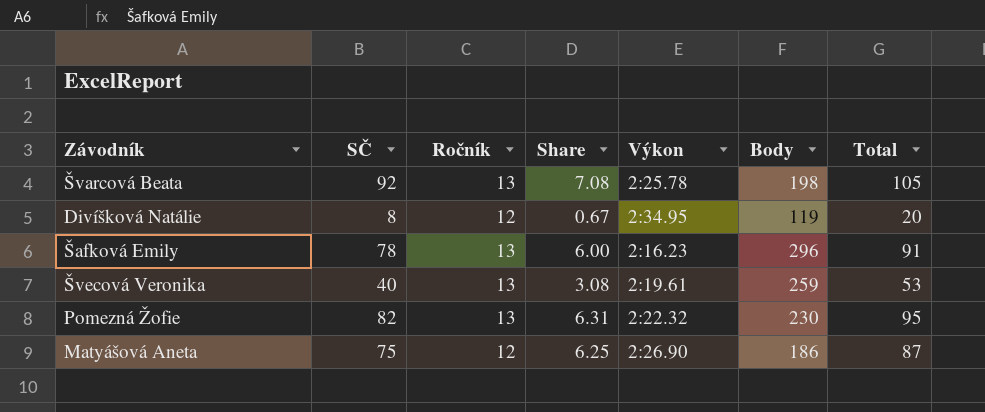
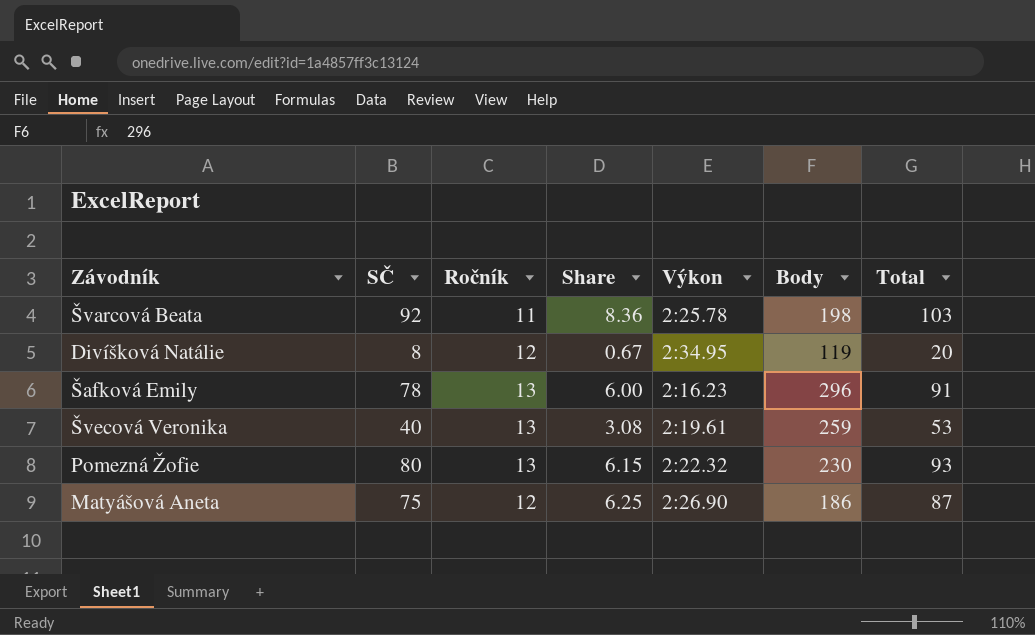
Švarcová Beata | Ročník: 13 -> 11
Švarcová Beata | Share: 7.08 -> 8.36
Švarcová Beata | Total: 105 -> 103
Pomezná Žofie | SČ: 82 -> 80
Pomezná Žofie | Share: 6.31 -> 6.15
Pomezná Žofie | Total: 95 -> 93

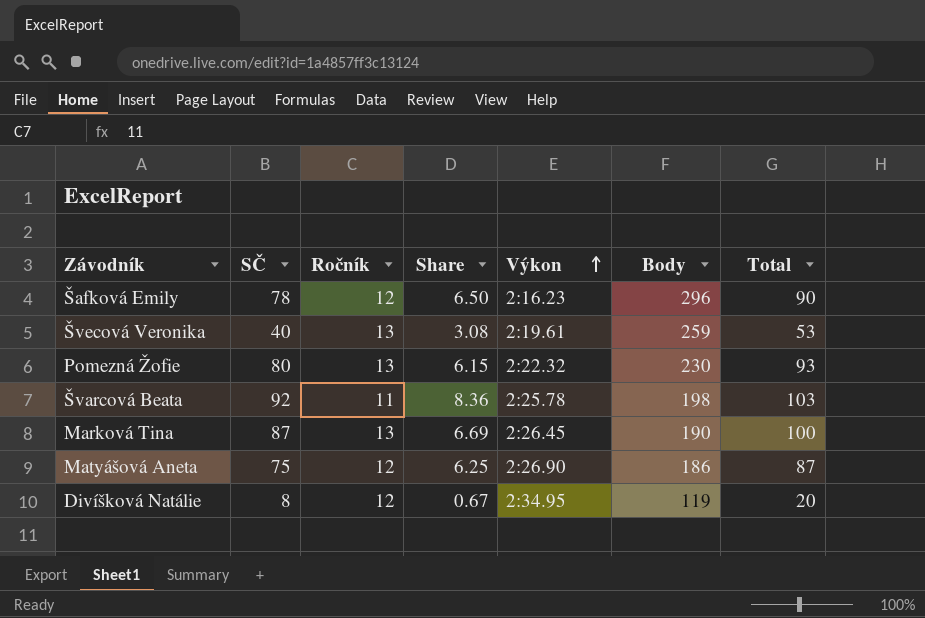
row order: none -> Výkon ascending
Šafková Emily | Ročník: 13 -> 12
Šafková Emily | Share: 6.00 -> 6.50
Šafková Emily | Total: 91 -> 90
row Marková Tina: none -> 87 | 13 | 6.69 | 2:26.45 | 190 | 100

